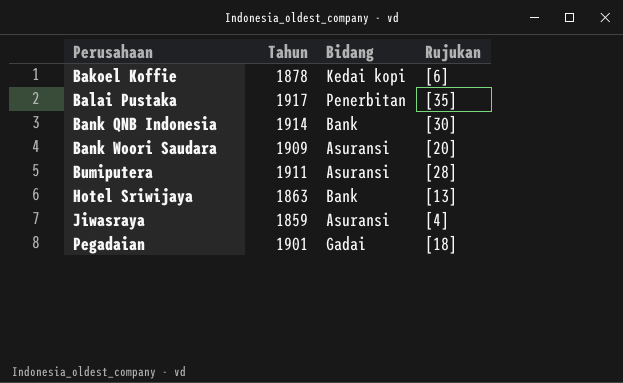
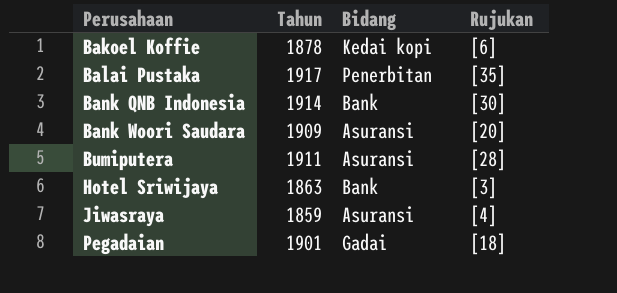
Hotel Sriwijaya | Rujukan: [13] -> [3]

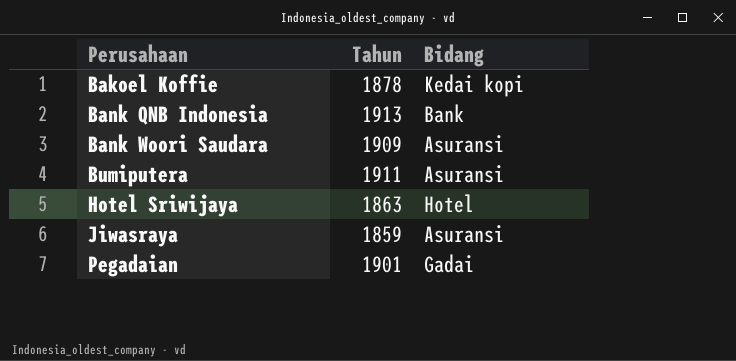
column Rujukan | position: 4 -> none
row Balai Pustaka: 1917 | Penerbitan | [35] -> none
Bank QNB Indonesia | Tahun: 1914 -> 1913
Hotel Sriwijaya | Bidang: Bank -> Hotel

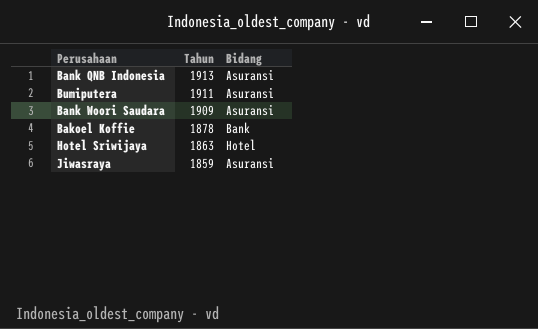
row order: Perusahaan ascending -> Tahun descending
row Pegadaian: 1901 | Gadai -> none
Bank QNB Indonesia | Bidang: Bank -> Asuransi
Bakoel Koffie | Bidang: Kedai kopi -> Bank

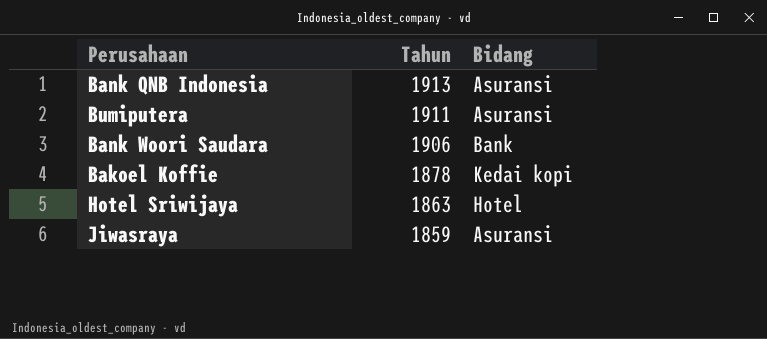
Bank Woori Saudara | Tahun: 1909 -> 1906
Bank Woori Saudara | Bidang: Asuransi -> Bank
Bakoel Koffie | Bidang: Bank -> Kedai kopi

